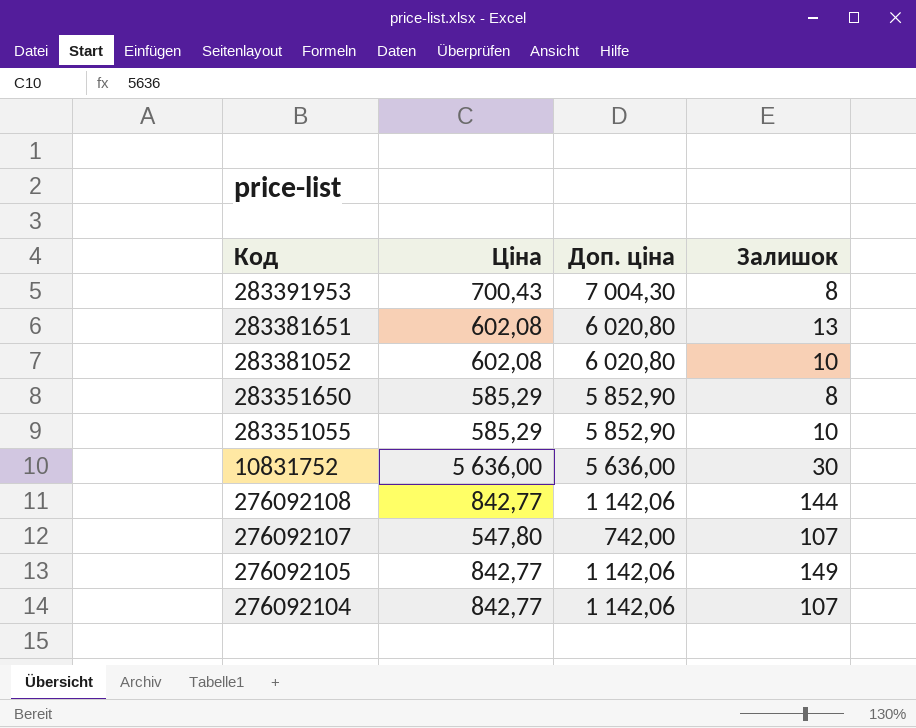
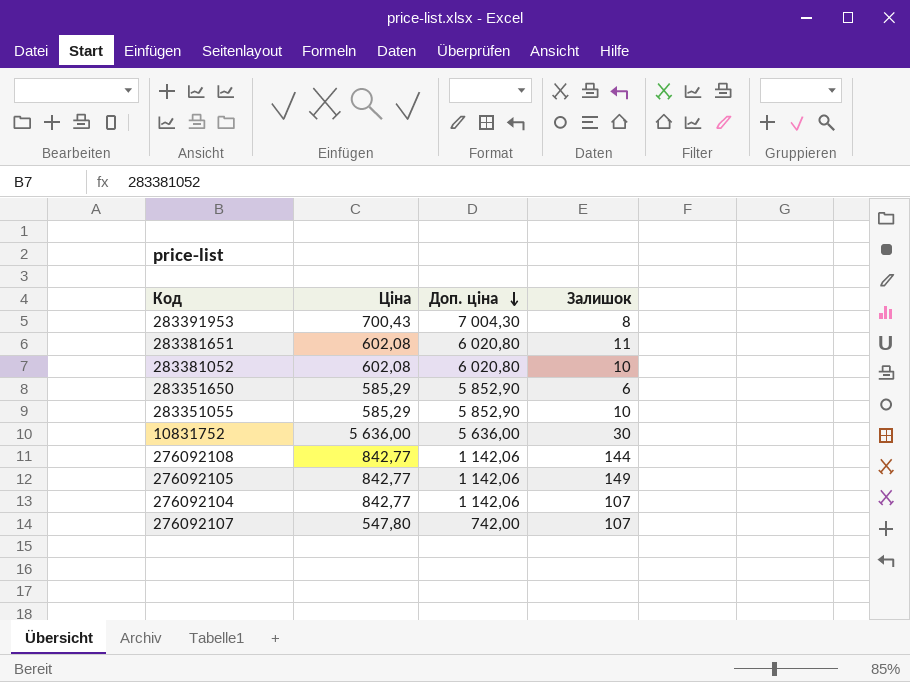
row order: none -> Доп. ціна descending
283381651 | Залишок: 13 -> 11
283351650 | Залишок: 8 -> 6

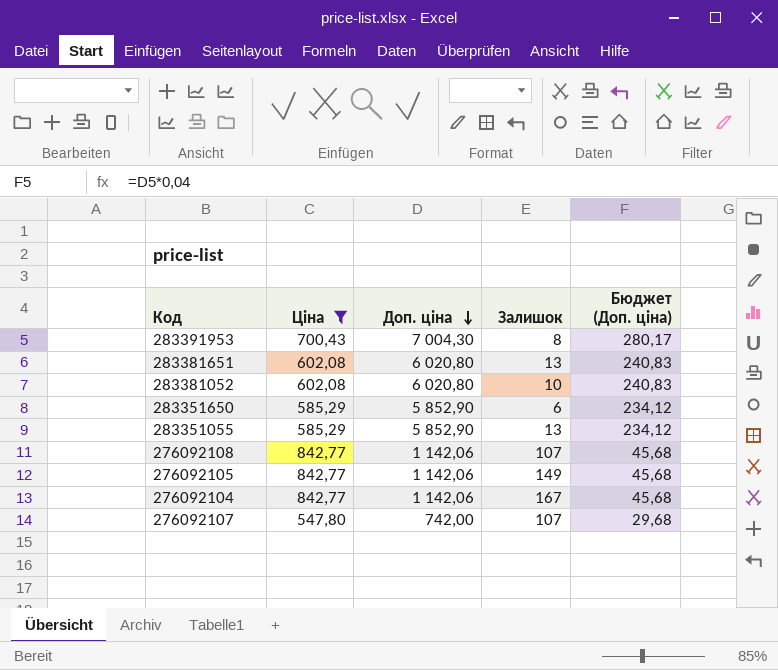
filter: none -> Ціна != 5 636,00
column Бюджет (Доп. ціна) | formula: none -> [Доп. ціна] * 0,04
283381651 | Залишок: 11 -> 13
283351055 | Залишок: 10 -> 13
276092108 | Залишок: 144 -> 107
276092104 | Залишок: 107 -> 167

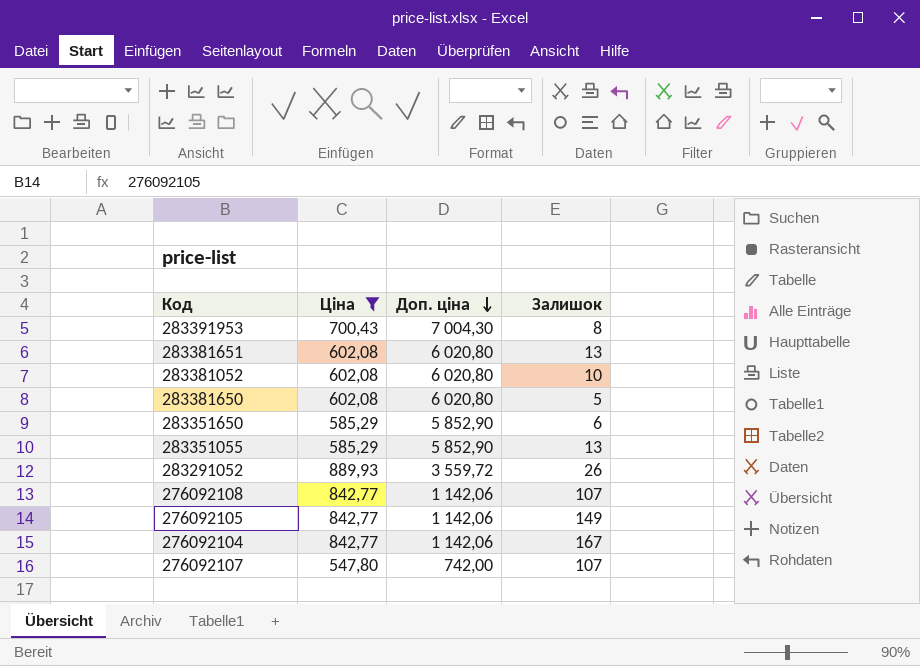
column Бюджет (Доп. ціна) | formula: [Доп. ціна] * 0,04 -> none
row 283381650: none -> 602,08 | 6 020,80 | 5
row 283291052: none -> 889,93 | 3 559,72 | 26

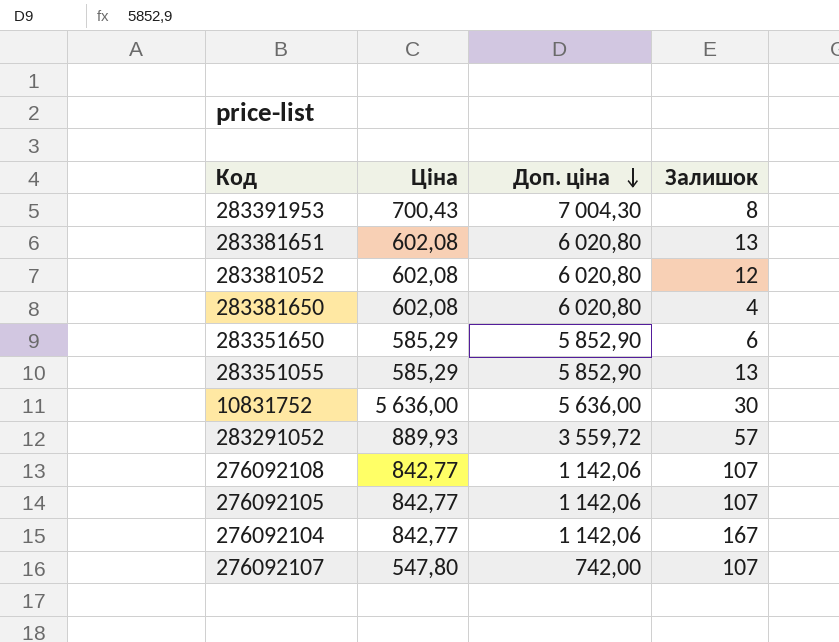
filter: Ціна != 5 636,00 -> none
283381052 | Залишок: 10 -> 12
283381650 | Залишок: 5 -> 4
283291052 | Залишок: 26 -> 57
276092105 | Залишок: 149 -> 107

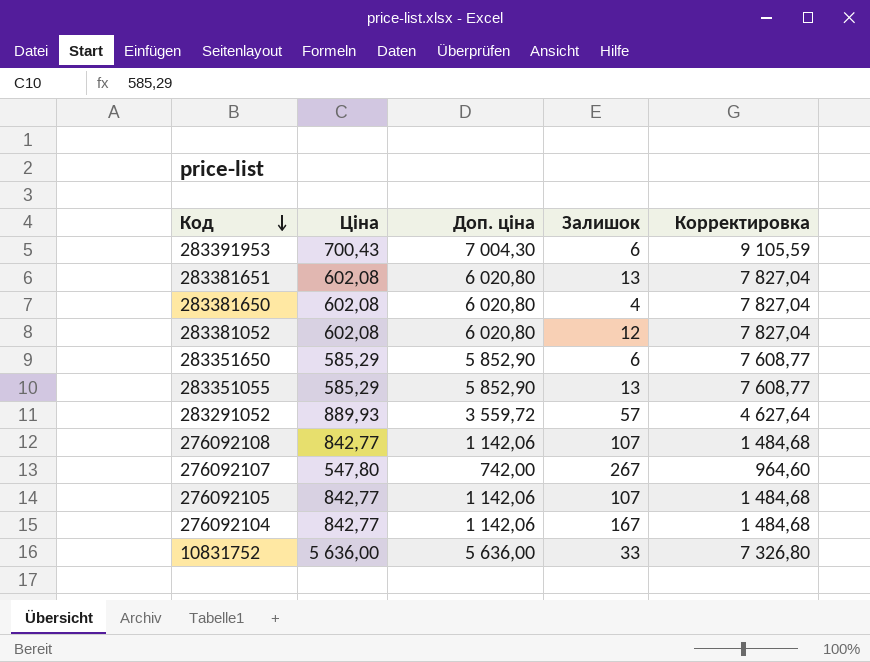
row order: Доп. ціна descending -> Код descending
column Корректировка | formula: none -> [Доп. ціна] * 1,3
283391953 | Залишок: 8 -> 6
276092107 | Залишок: 107 -> 267
10831752 | Залишок: 30 -> 33

